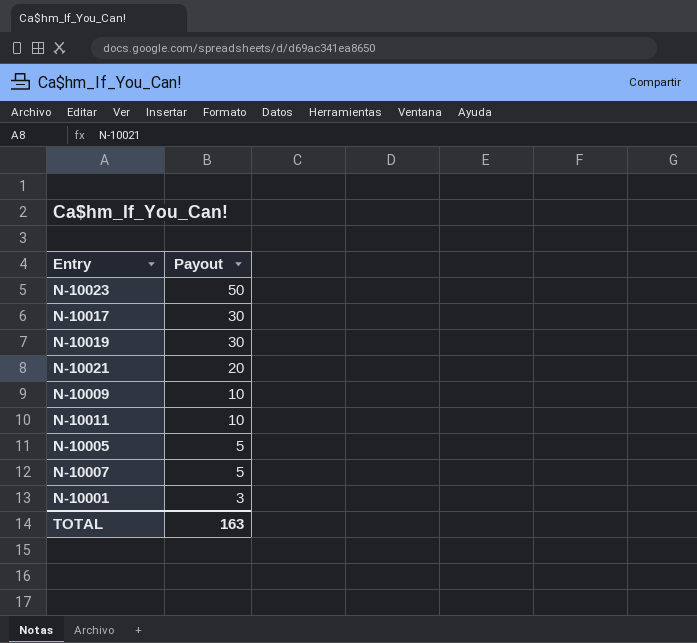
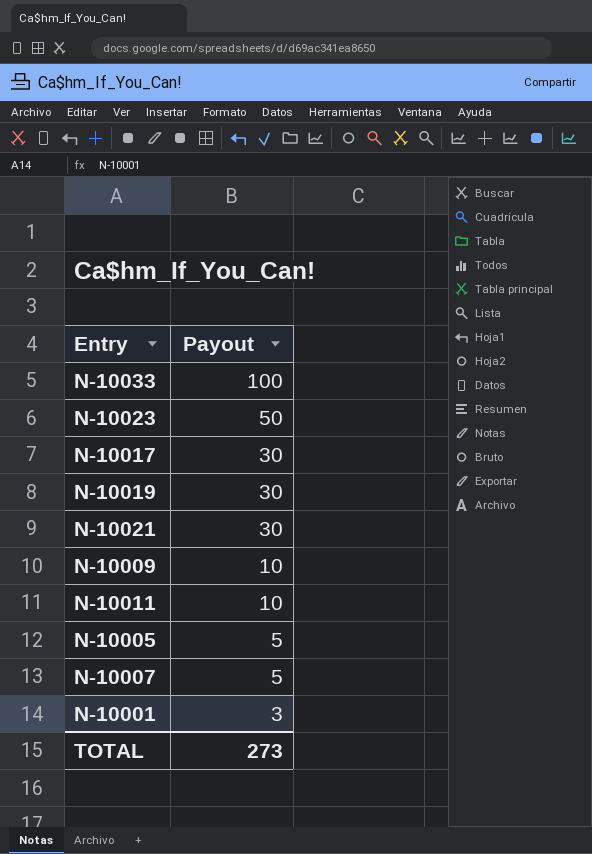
row N-10033: none -> 100
N-10021 | Payout: 20 -> 30
TOTAL | Payout: 163 -> 273

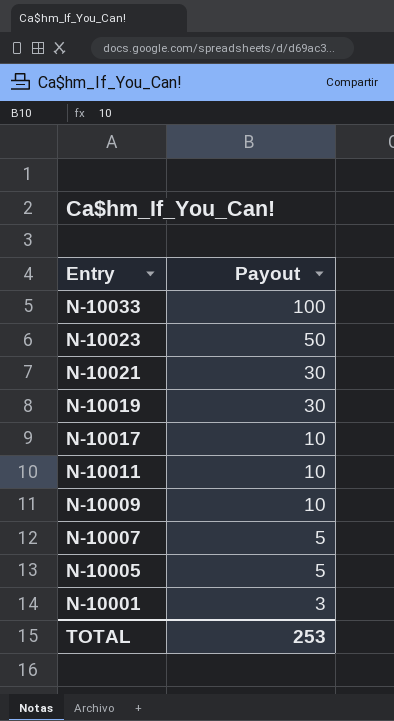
row order: Payout descending -> Entry descending
N-10017 | Payout: 30 -> 10
TOTAL | Payout: 273 -> 253

